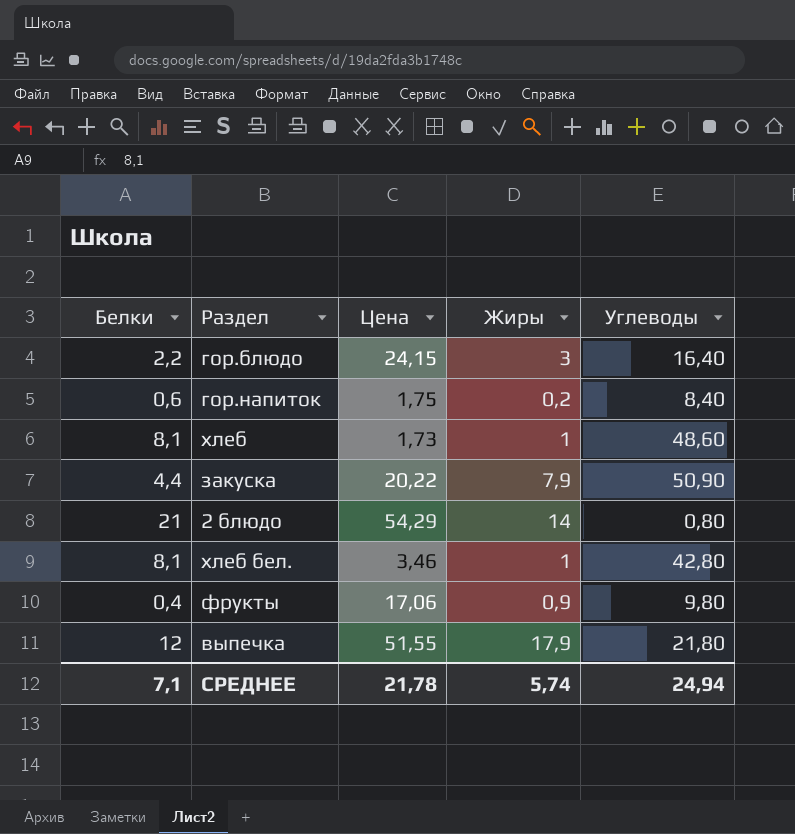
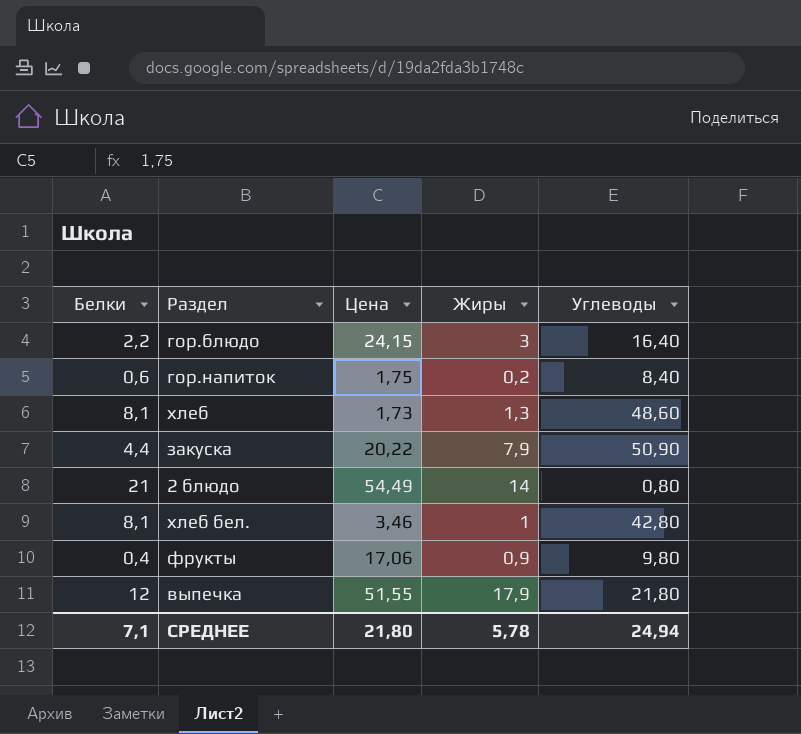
хлеб | Жиры: 1 -> 1,3
2 блюдо | Цена: 54,29 -> 54,49
СРЕДНЕЕ | Цена: 21,78 -> 21,80
СРЕДНЕЕ | Жиры: 5,74 -> 5,78

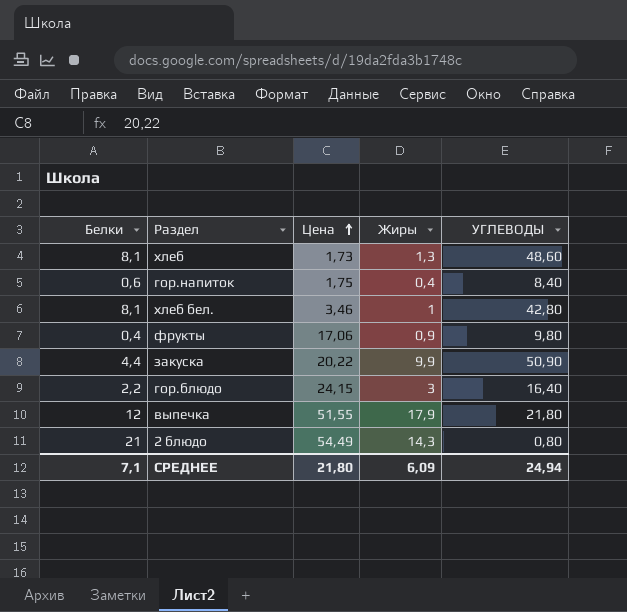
row order: none -> Цена ascending
column name: Углеводы -> УГЛЕВОДЫ
гор.напиток | Жиры: 0,2 -> 0,4
закуска | Жиры: 7,9 -> 9,9
2 блюдо | Жиры: 14 -> 14,3
СРЕДНЕЕ | Жиры: 5,78 -> 6,09

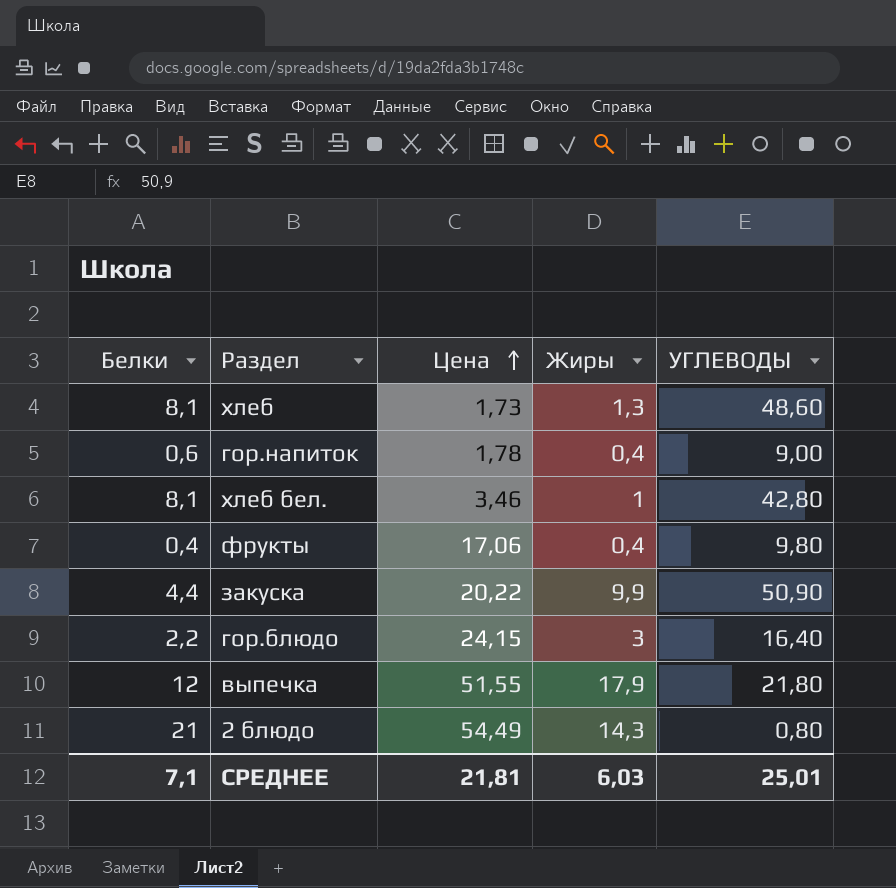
гор.напиток | Цена: 1,75 -> 1,78
гор.напиток | УГЛЕВОДЫ: 8,40 -> 9,00
фрукты | Жиры: 0,9 -> 0,4
СРЕДНЕЕ | Цена: 21,80 -> 21,81
СРЕДНЕЕ | Жиры: 6,09 -> 6,03
СРЕДНЕЕ | УГЛЕВОДЫ: 24,94 -> 25,01

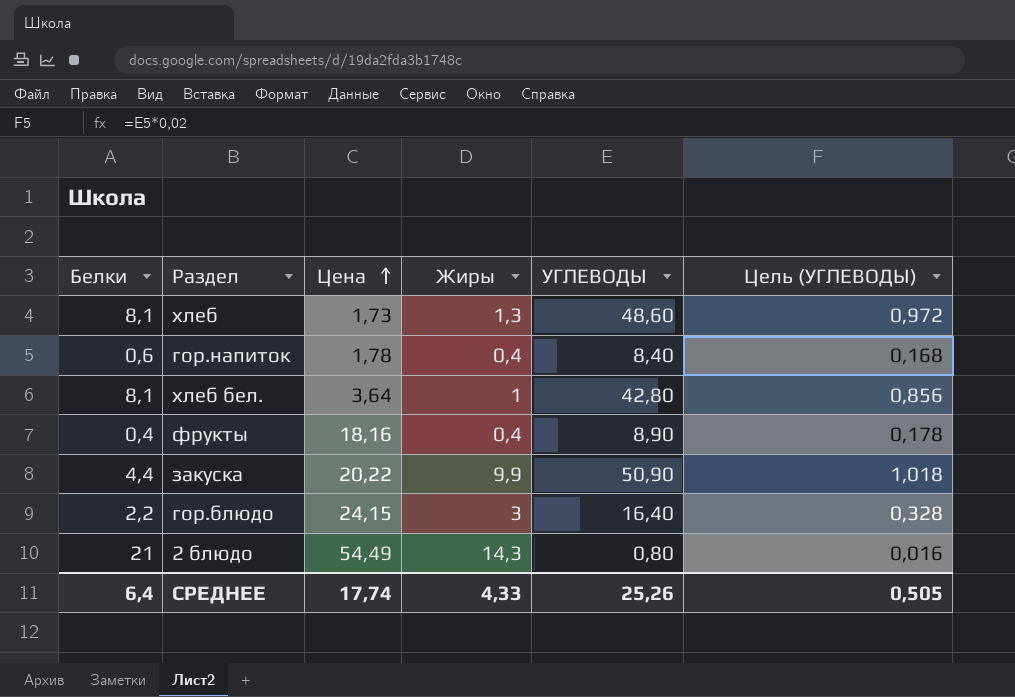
column Цель (УГЛЕВОДЫ) | formula: none -> [УГЛЕВОДЫ] * 0,02
row выпечка: 12 | 51,55 | 17,9 | 21,80 -> none
гор.напиток | УГЛЕВОДЫ: 9,00 -> 8,40
хлеб бел. | Цена: 3,46 -> 3,64
фрукты | Цена: 17,06 -> 18,16
фрукты | УГЛЕВОДЫ: 9,80 -> 8,90
СРЕДНЕЕ | Белки: 7,1 -> 6,4
СРЕДНЕЕ | Цена: 21,81 -> 17,74
СРЕДНЕЕ | Жиры: 6,03 -> 4,33
СРЕДНЕЕ | УГЛЕВОДЫ: 25,01 -> 25,26

